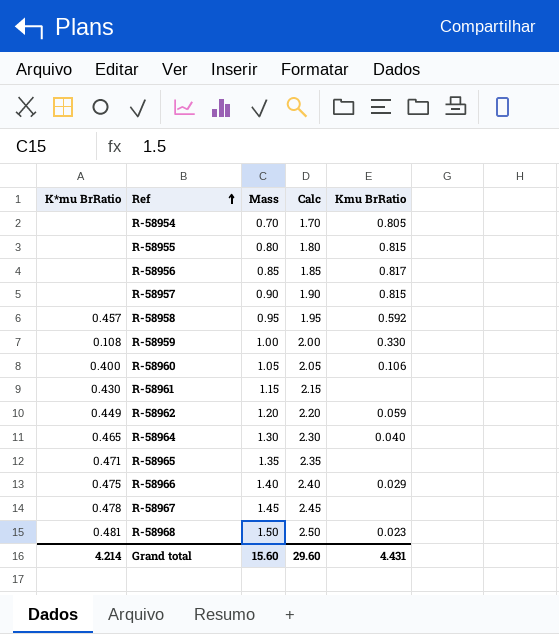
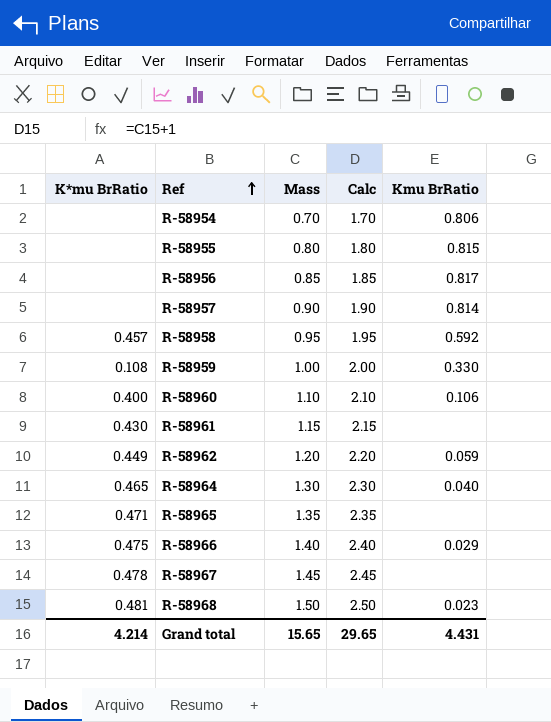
R-58954 | Kmu BrRatio: 0.805 -> 0.806
R-58957 | Kmu BrRatio: 0.815 -> 0.814
R-58960 | Mass: 1.05 -> 1.10
R-58960 | Calc: 2.05 -> 2.10
Grand total | Mass: 15.60 -> 15.65
Grand total | Calc: 29.60 -> 29.65

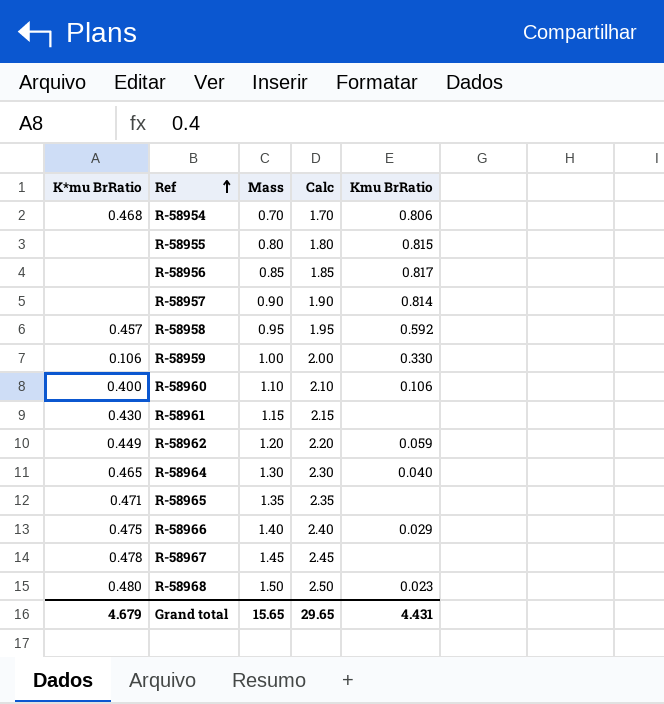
R-58954 | K*mu BrRatio: none -> 0.468
R-58959 | K*mu BrRatio: 0.108 -> 0.106
R-58968 | K*mu BrRatio: 0.481 -> 0.480
Grand total | K*mu BrRatio: 4.214 -> 4.679

